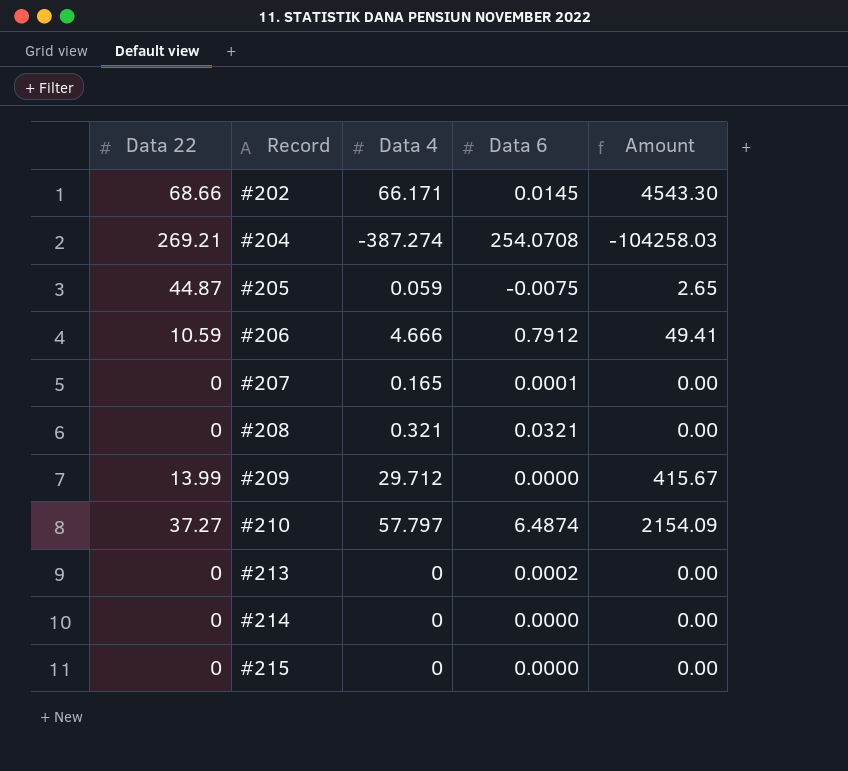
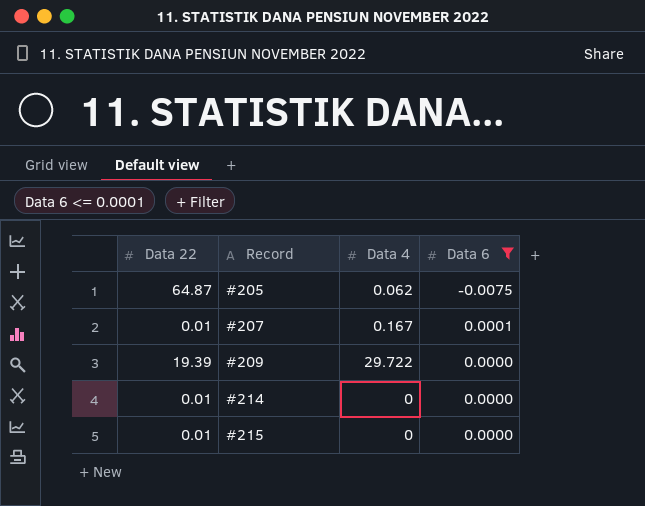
filter: none -> Data 6 <= 0.0001
column Amount | formula: [Data 22] * [Data 4] -> none
#205 | Data 22: 44.87 -> 64.87
#205 | Data 4: 0.059 -> 0.062
#207 | Data 22: 0 -> 0.01
#207 | Data 4: 0.165 -> 0.167
#209 | Data 22: 13.99 -> 19.39
#209 | Data 4: 29.712 -> 29.722
#214 | Data 22: 0 -> 0.01
#215 | Data 22: 0 -> 0.01

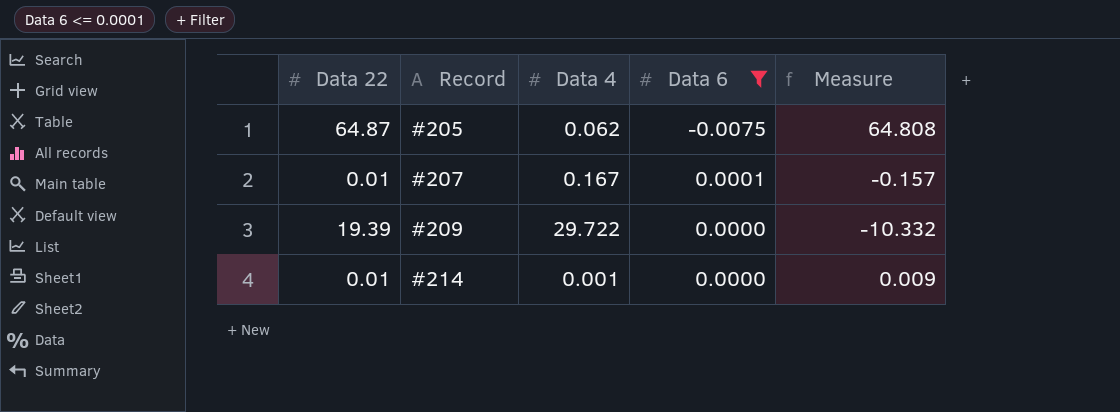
column Measure | formula: none -> [Data 22] - [Data 4]
row #215: 0.01 | 0 | 0.0000 -> none
#214 | Data 4: 0 -> 0.001

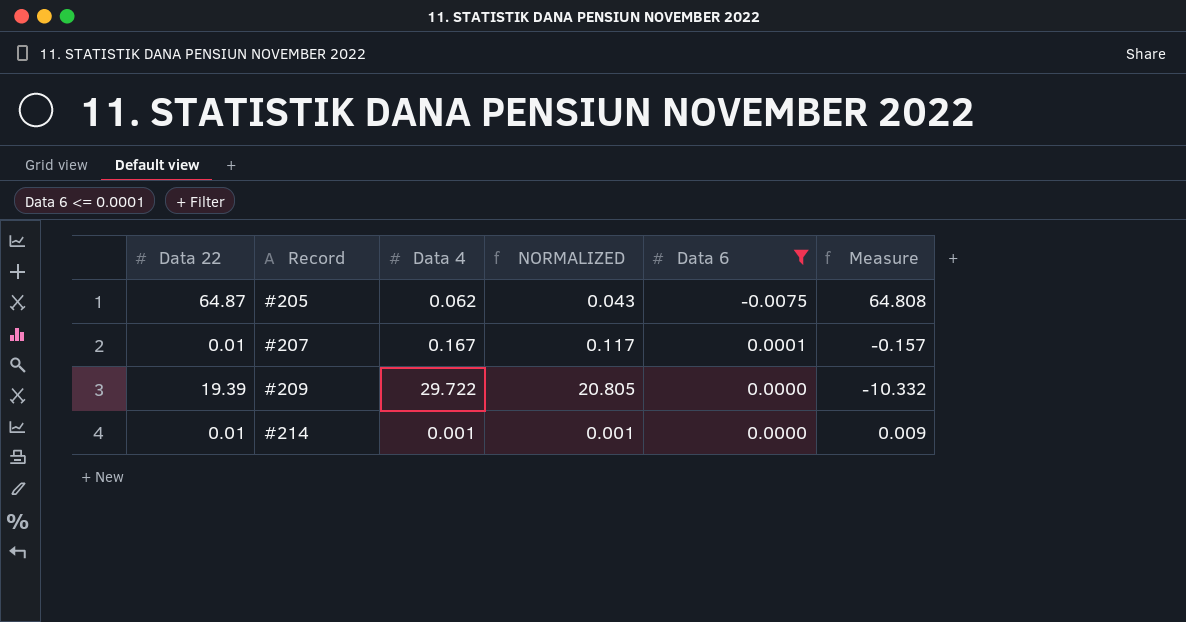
column NORMALIZED | formula: none -> [Data 4] * 0.7

